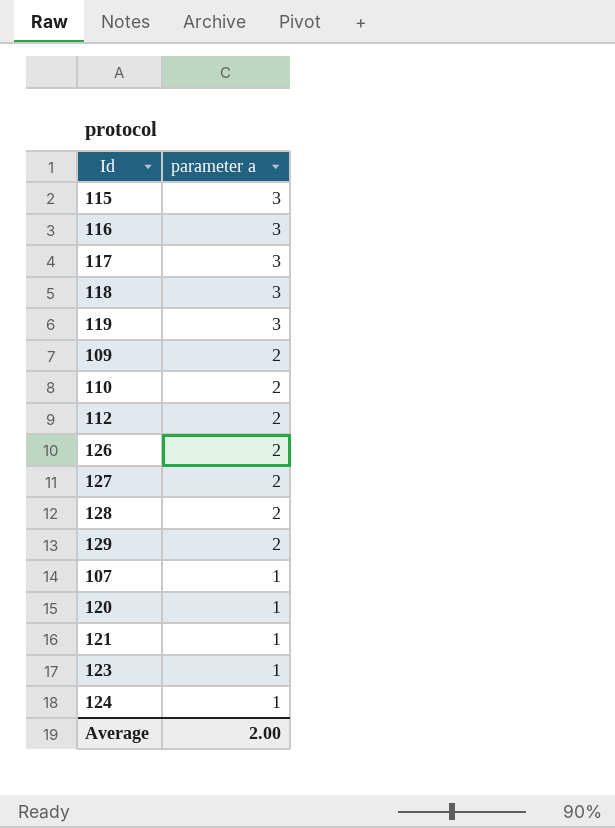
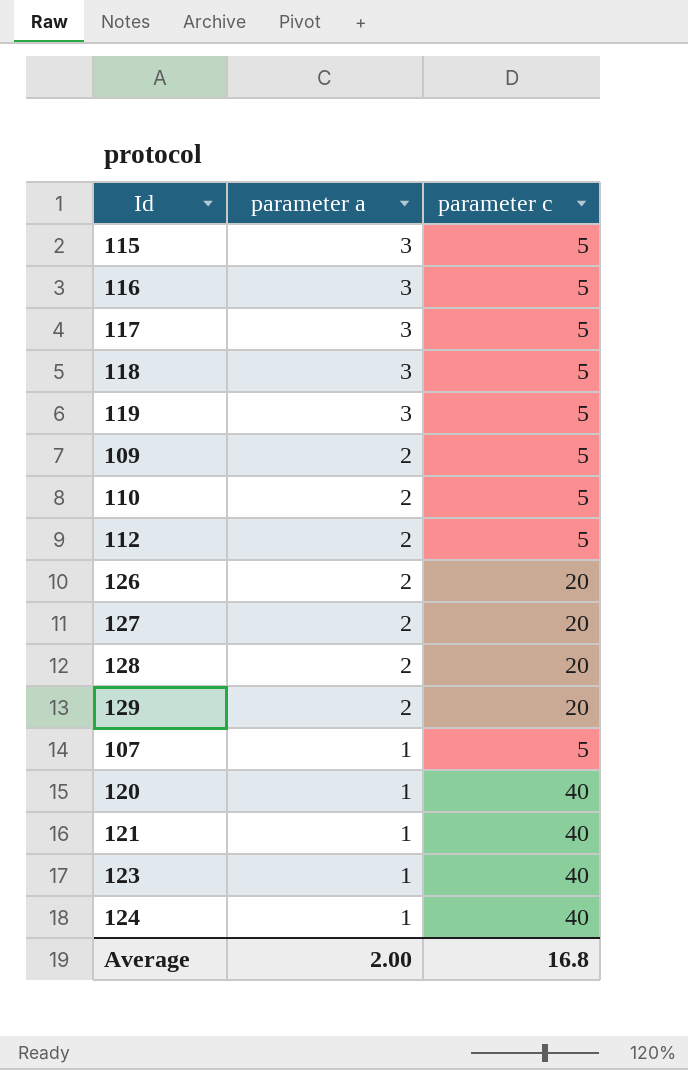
column parameter c | position: none -> 3

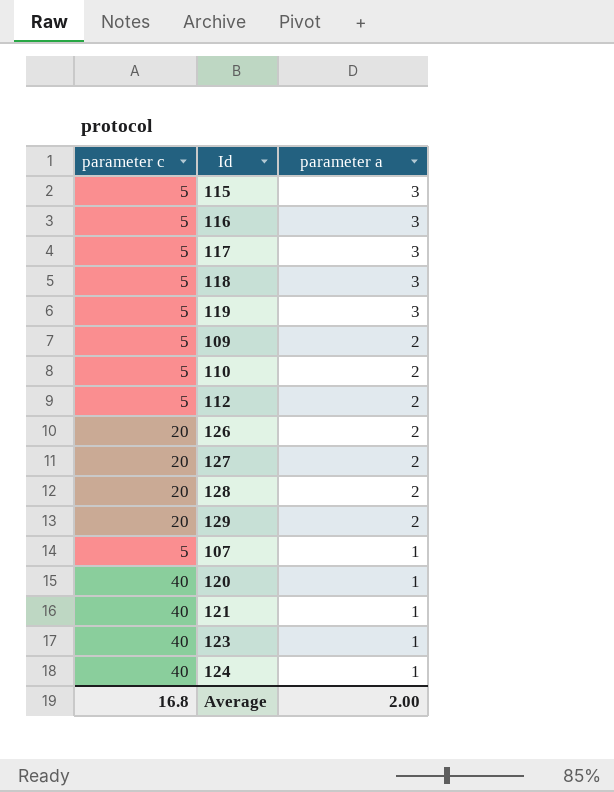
column parameter c | position: 3 -> 1

